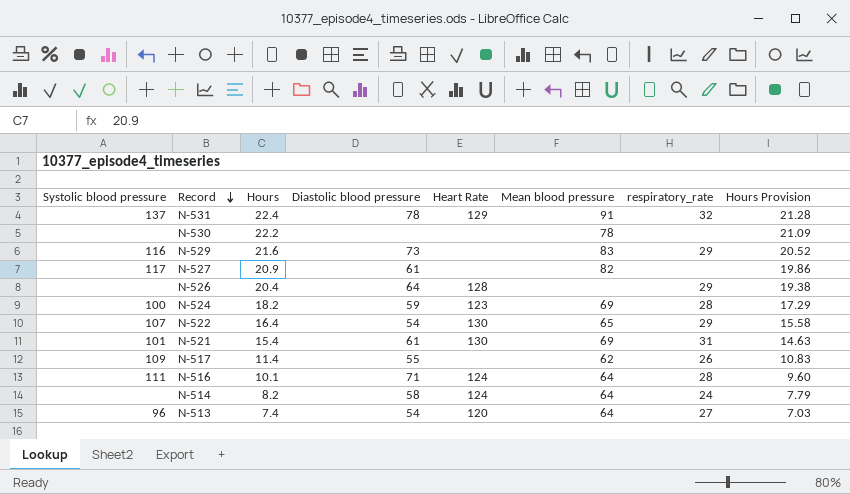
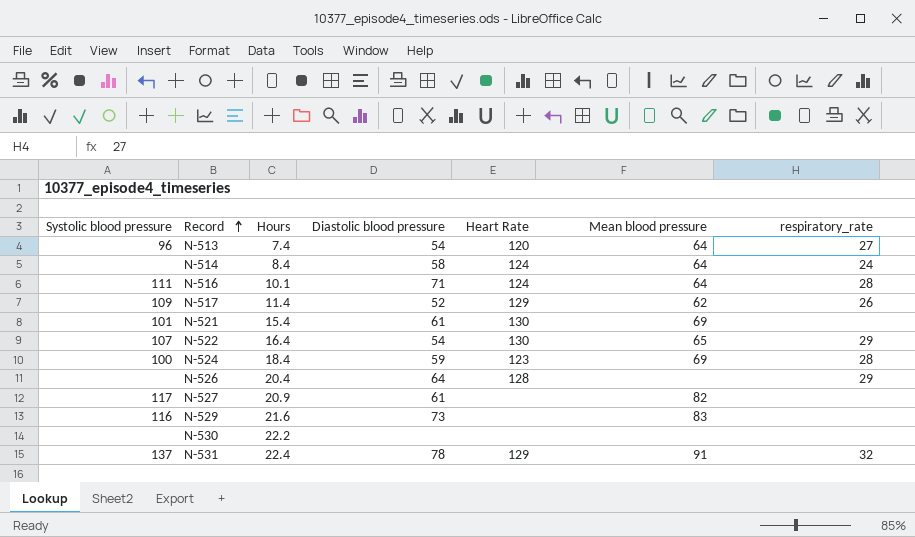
row order: Record descending -> Record ascending
column Hours Provision | formula: [Hours] * 0.95 -> none
N-514 | Hours: 8.2 -> 8.4
N-517 | Diastolic blood pressure: 55 -> 52
N-517 | Heart Rate: none -> 129
N-521 | respiratory_rate: 31 -> none
N-524 | Hours: 18.2 -> 18.4
N-529 | respiratory_rate: 29 -> none
N-530 | Mean blood pressure: 78 -> none

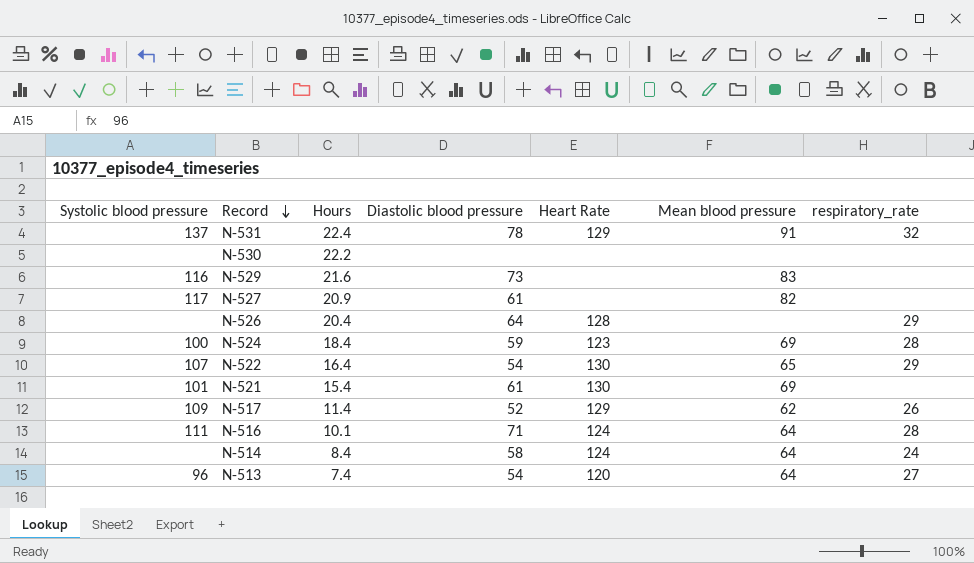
row order: Record ascending -> Record descending

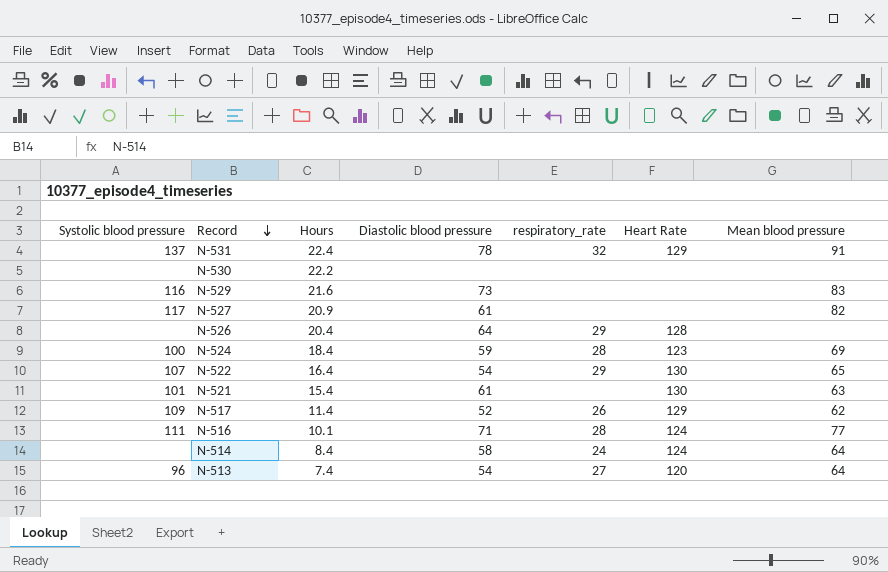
column respiratory_rate | position: 7 -> 5
N-521 | Mean blood pressure: 69 -> 63
N-516 | Mean blood pressure: 64 -> 77

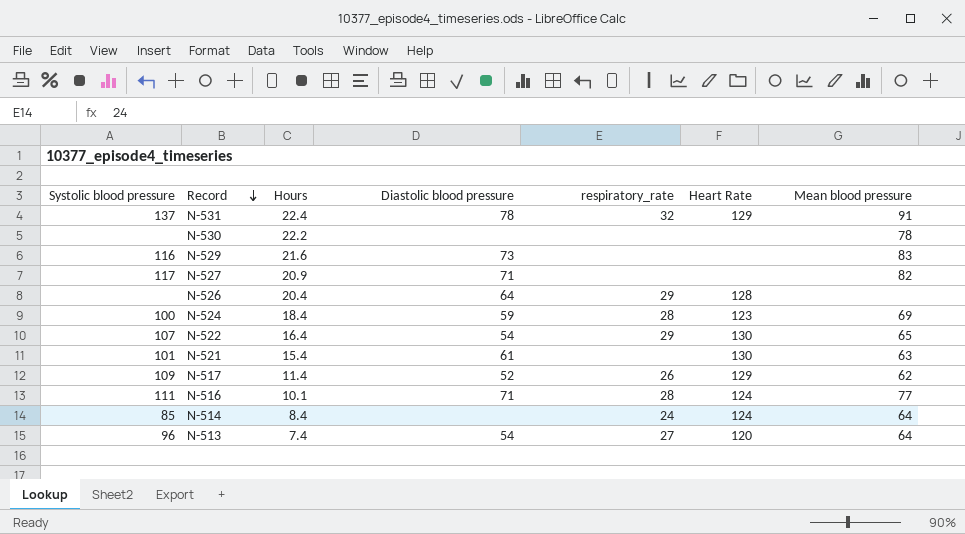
N-530 | Mean blood pressure: none -> 78
N-527 | Diastolic blood pressure: 61 -> 71
N-514 | Systolic blood pressure: none -> 85
N-514 | Diastolic blood pressure: 58 -> none

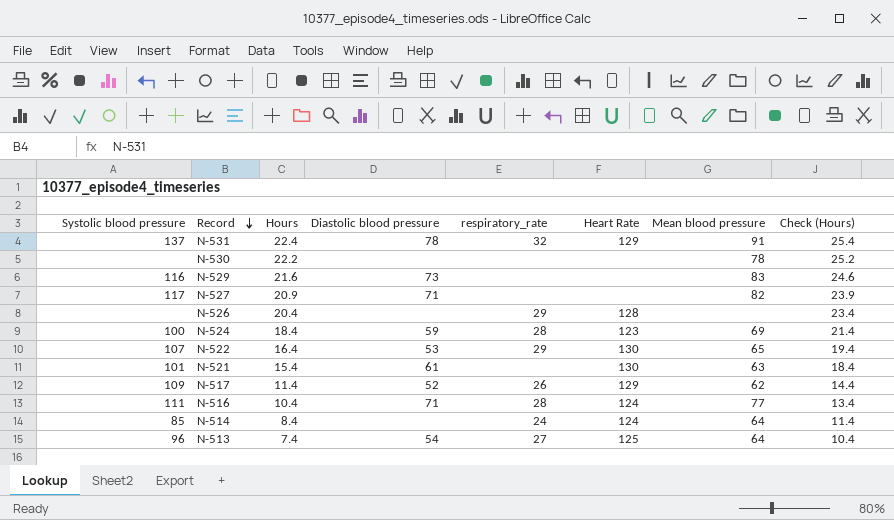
column Check (Hours) | formula: none -> [Hours] + 3
N-526 | Diastolic blood pressure: 64 -> none
N-522 | Diastolic blood pressure: 54 -> 53
N-516 | Hours: 10.1 -> 10.4
N-513 | Heart Rate: 120 -> 125

